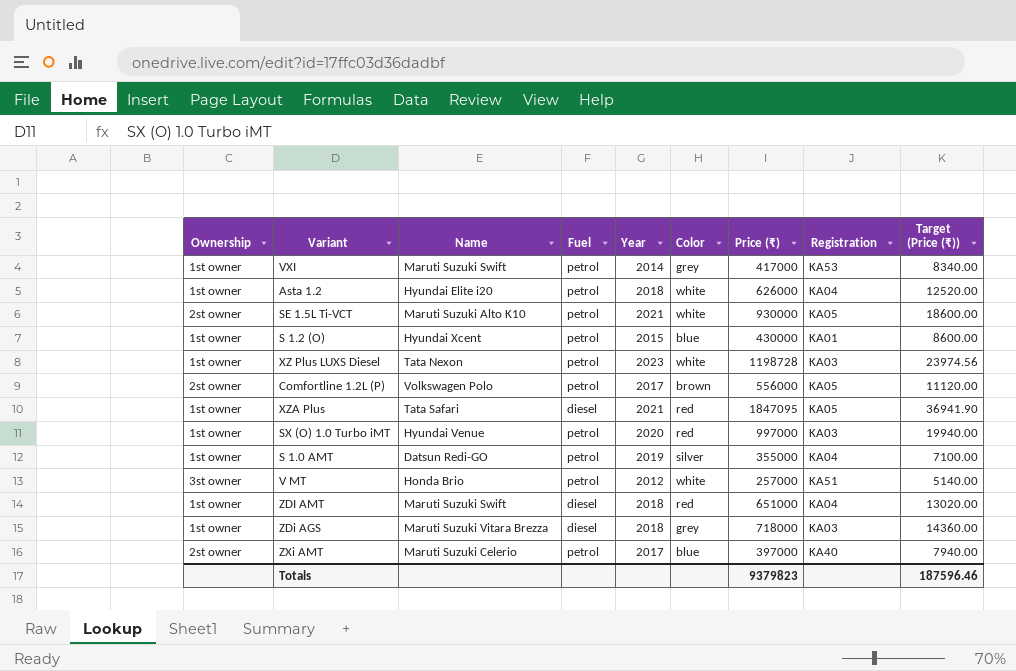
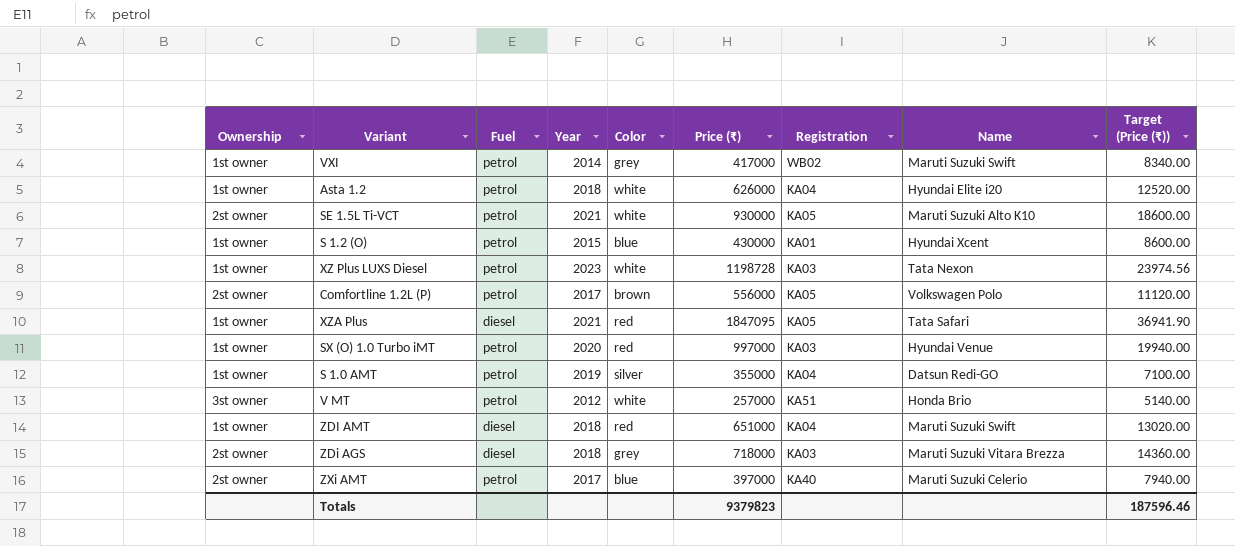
column Name | position: 3 -> 8
VXI | Registration: KA53 -> WB02
ZDi AGS | Ownership: 1st owner -> 2st owner

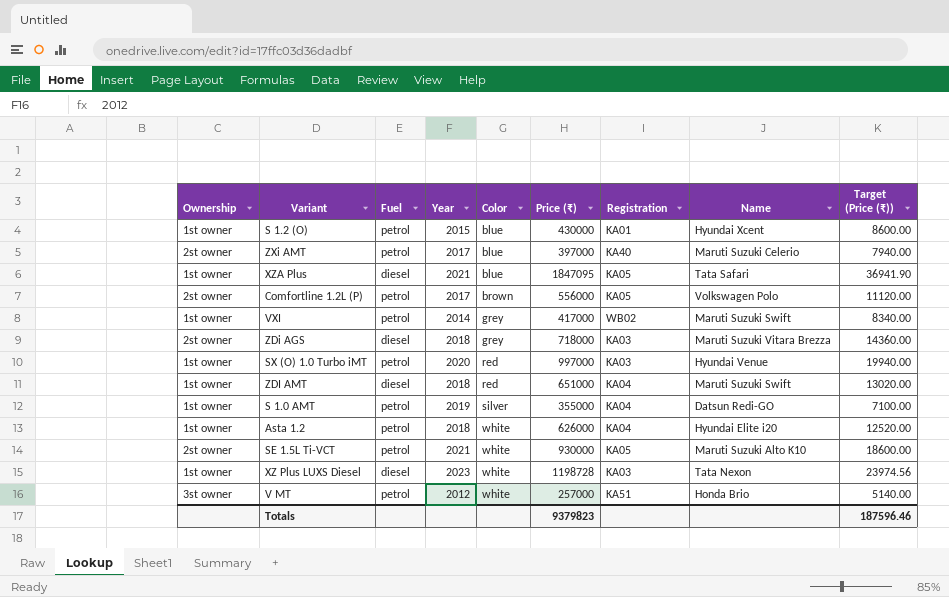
row order: none -> Color ascending
XZA Plus | Color: red -> blue
XZ Plus LUXS Diesel | Fuel: petrol -> diesel

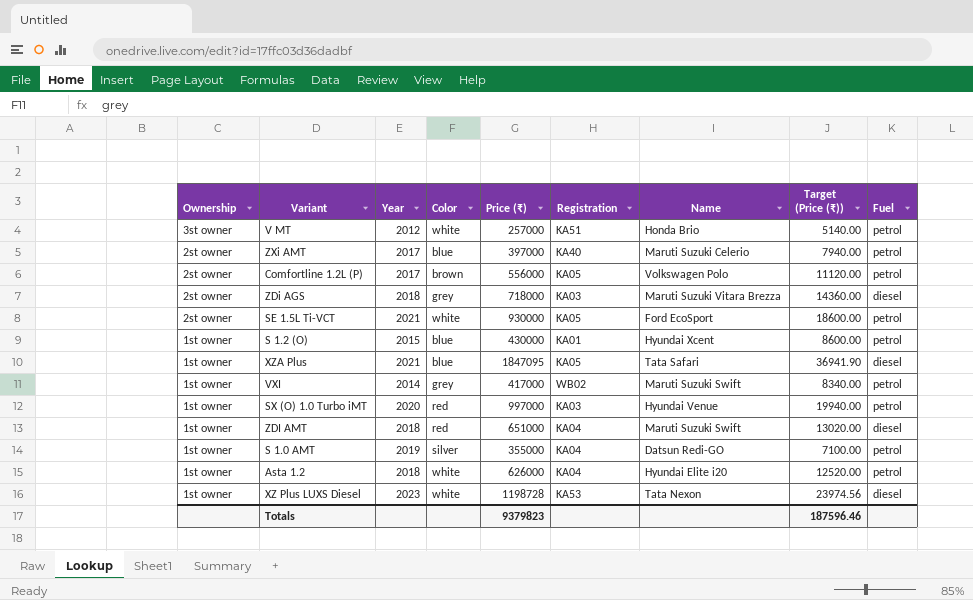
row order: Color ascending -> Ownership descending
column Fuel | position: 3 -> 9
SE 1.5L Ti-VCT | Name: Maruti Suzuki Alto K10 -> Ford EcoSport
XZ Plus LUXS Diesel | Registration: KA03 -> KA53

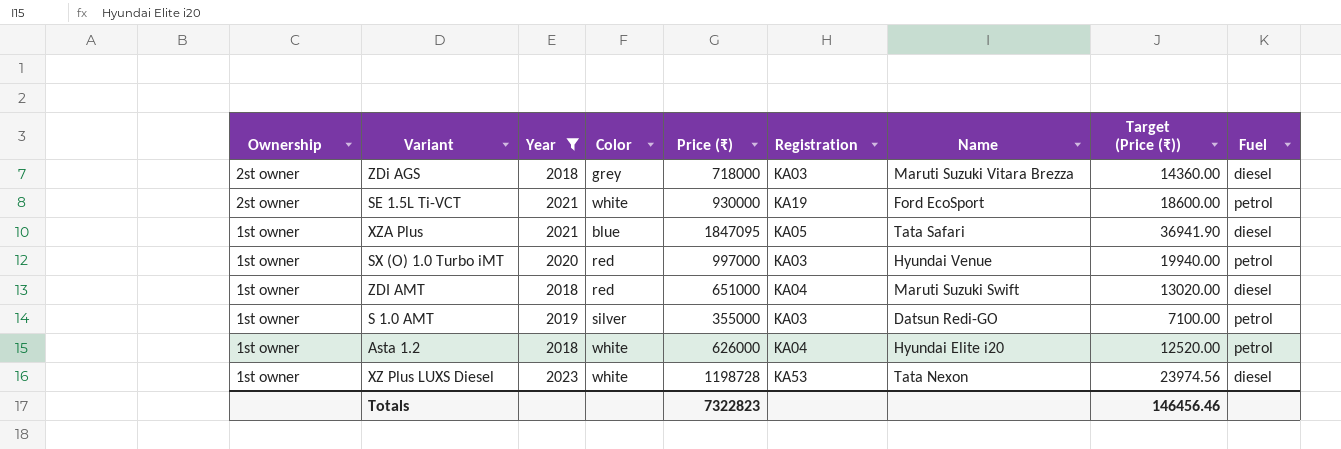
filter: none -> Year >= 2018
SE 1.5L Ti-VCT | Registration: KA05 -> KA19
S 1.0 AMT | Registration: KA04 -> KA03
Totals | Price (₹): 9379823 -> 7322823
Totals | Target (Price (₹)): 187596.46 -> 146456.46

